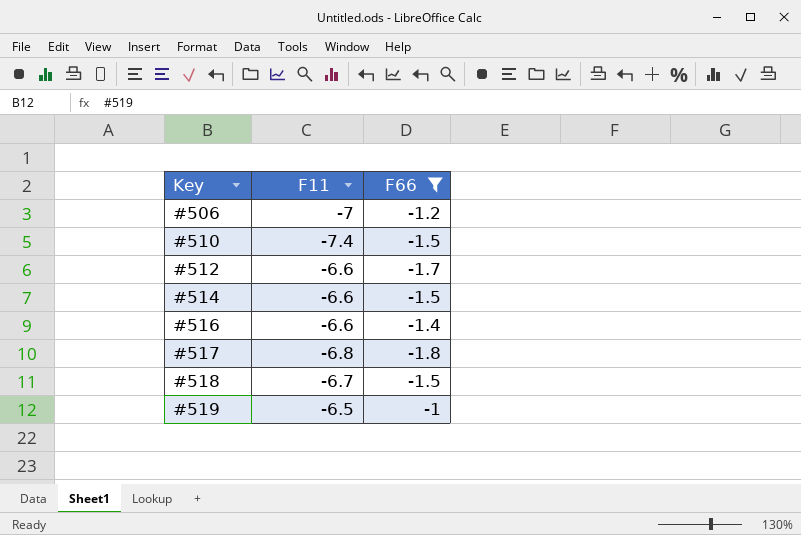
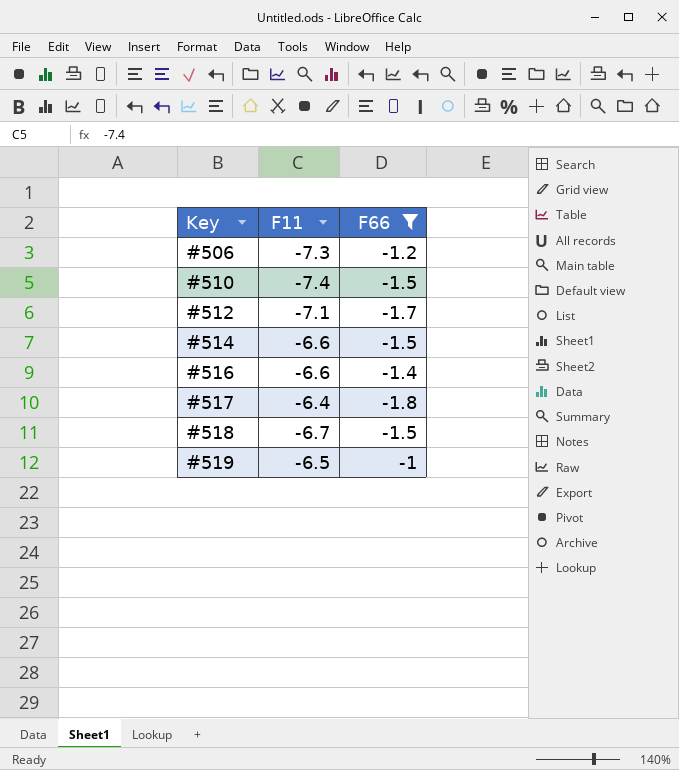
#506 | F11: -7 -> -7.3
#512 | F11: -6.6 -> -7.1
#517 | F11: -6.8 -> -6.4

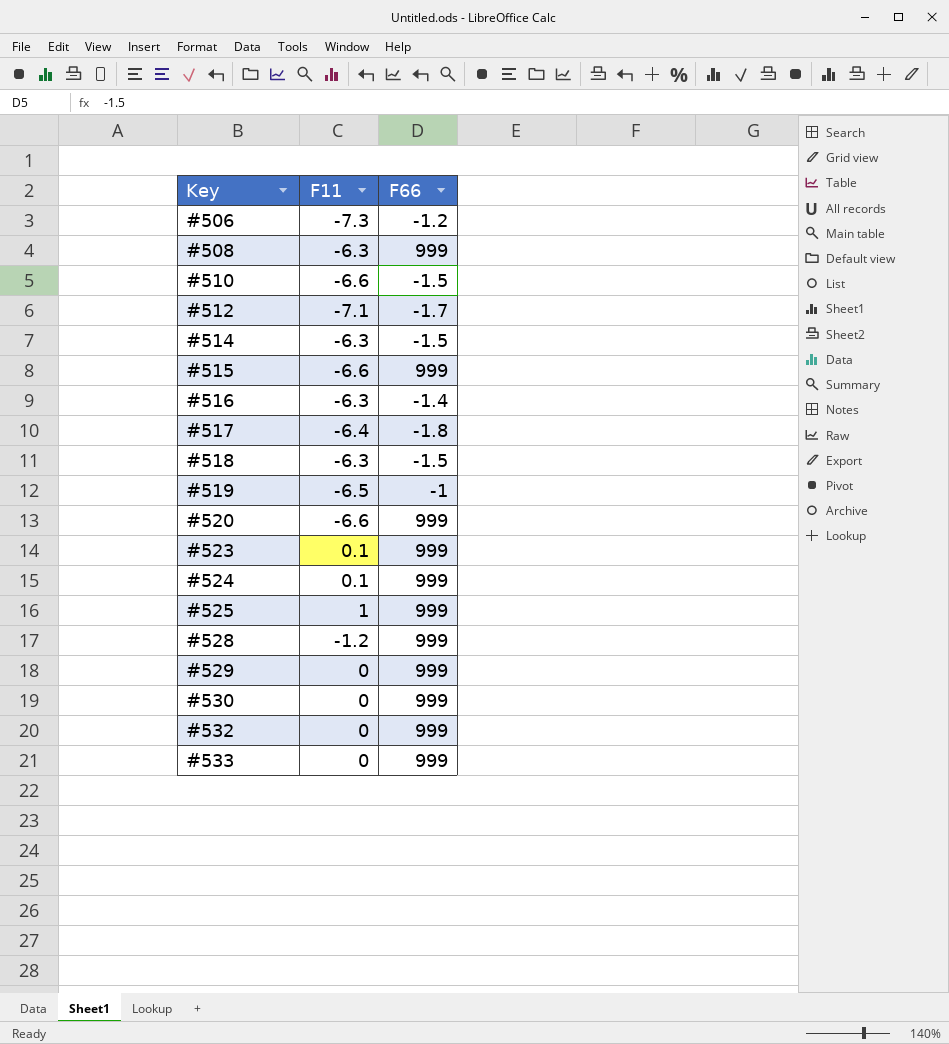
filter: F66 != 999 -> none
#510 | F11: -7.4 -> -6.6
#514 | F11: -6.6 -> -6.3
#516 | F11: -6.6 -> -6.3
#518 | F11: -6.7 -> -6.3

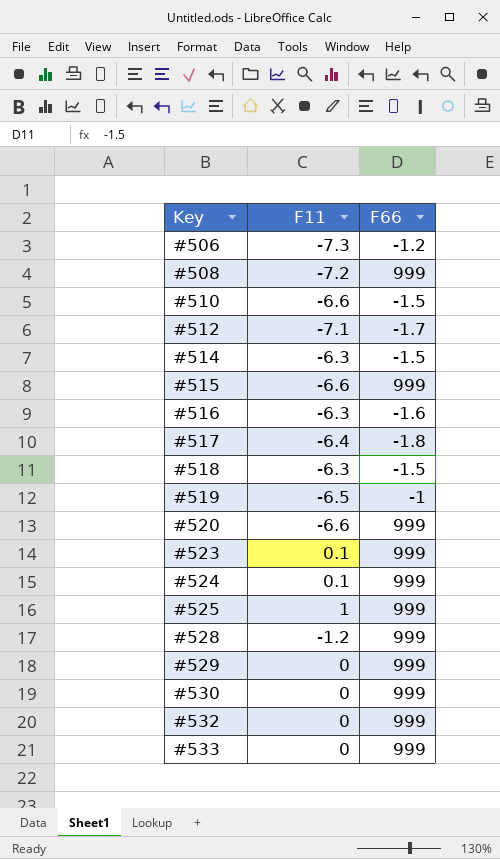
#508 | F11: -6.3 -> -7.2
#516 | F66: -1.4 -> -1.6

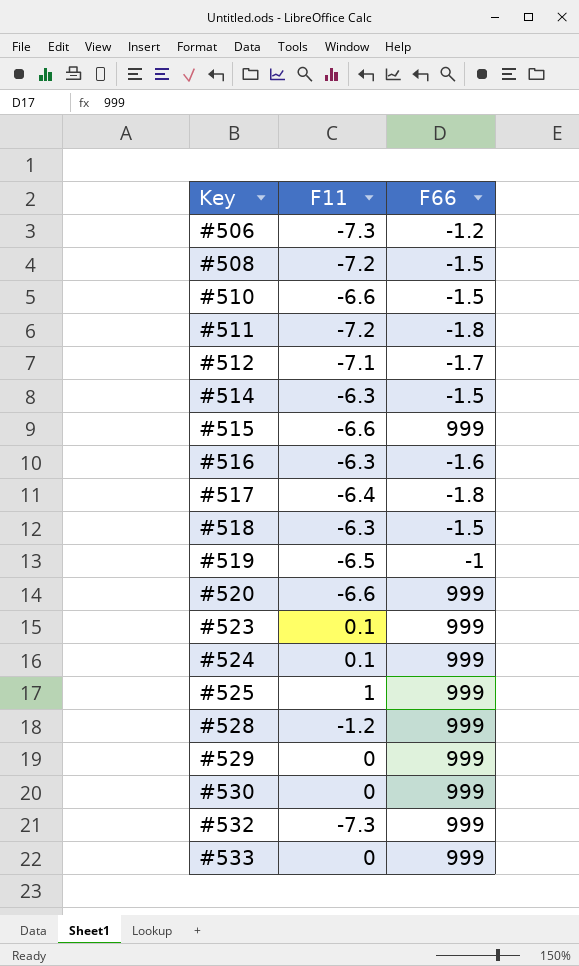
#508 | F66: 999 -> -1.5
row #511: none -> -7.2 | -1.8
#532 | F11: 0 -> -7.3

